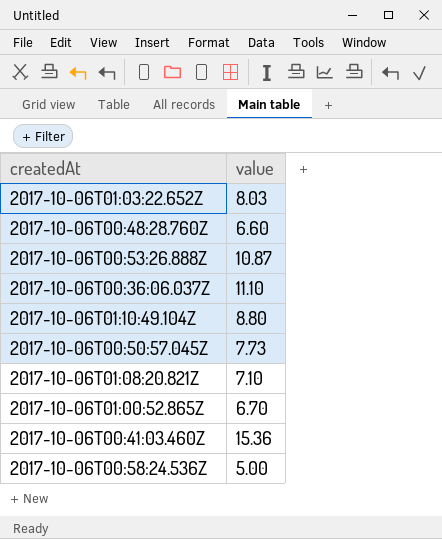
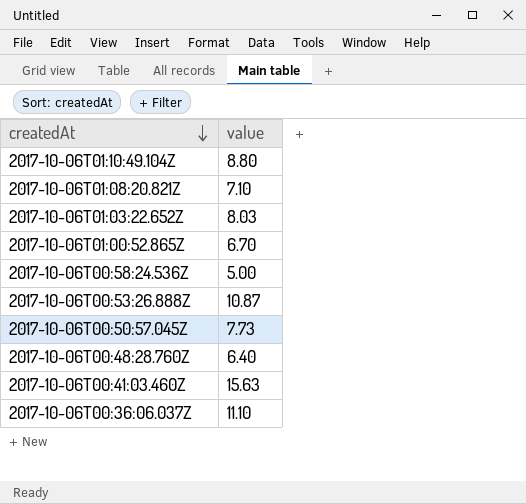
row order: none -> createdAt descending
2017-10-06T00:48:28.760Z | value: 6.60 -> 6.40
2017-10-06T00:41:03.460Z | value: 15.36 -> 15.63

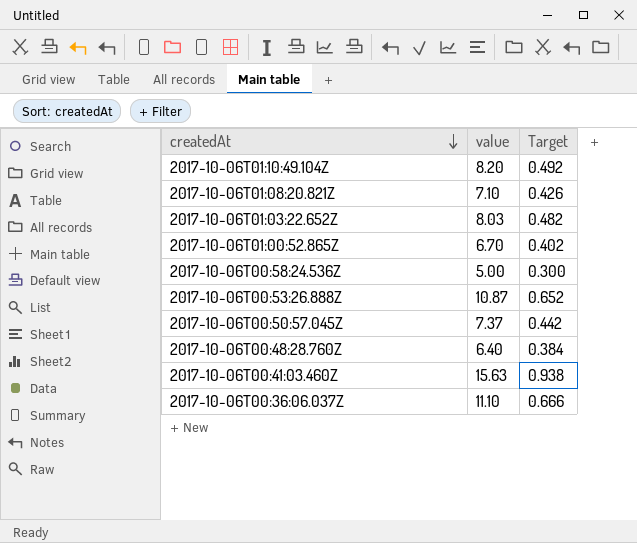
column Target | formula: none -> [value] * 0.06
2017-10-06T01:10:49.104Z | value: 8.80 -> 8.20
2017-10-06T00:50:57.045Z | value: 7.73 -> 7.37

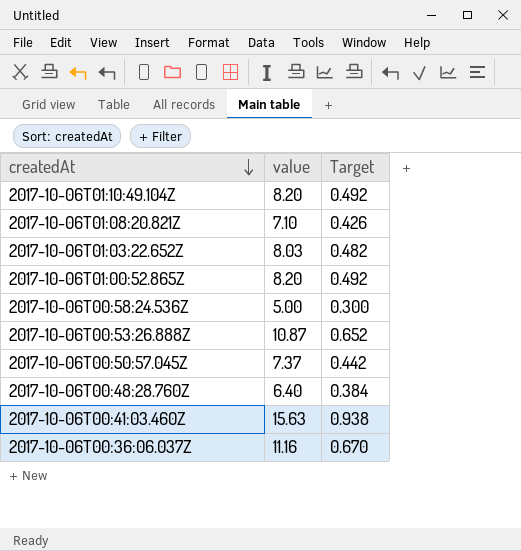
2017-10-06T01:00:52.865Z | value: 6.70 -> 8.20
2017-10-06T01:00:52.865Z | Target: 0.402 -> 0.492
2017-10-06T00:36:06.037Z | value: 11.10 -> 11.16
2017-10-06T00:36:06.037Z | Target: 0.666 -> 0.670

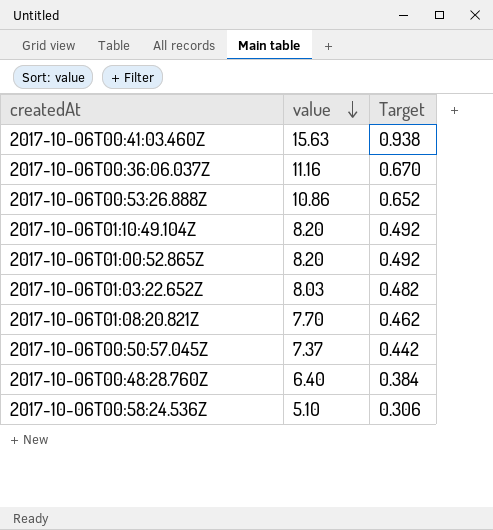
row order: createdAt descending -> value descending
2017-10-06T00:53:26.888Z | value: 10.87 -> 10.86
2017-10-06T01:08:20.821Z | value: 7.10 -> 7.70
2017-10-06T01:08:20.821Z | Target: 0.426 -> 0.462
2017-10-06T00:58:24.536Z | value: 5.00 -> 5.10
2017-10-06T00:58:24.536Z | Target: 0.300 -> 0.306

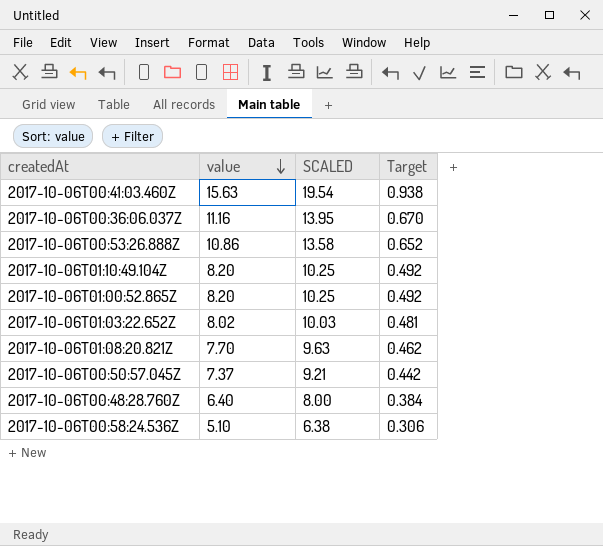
column SCALED | formula: none -> [value] * 1.25
2017-10-06T01:03:22.652Z | value: 8.03 -> 8.02
2017-10-06T01:03:22.652Z | Target: 0.482 -> 0.481

